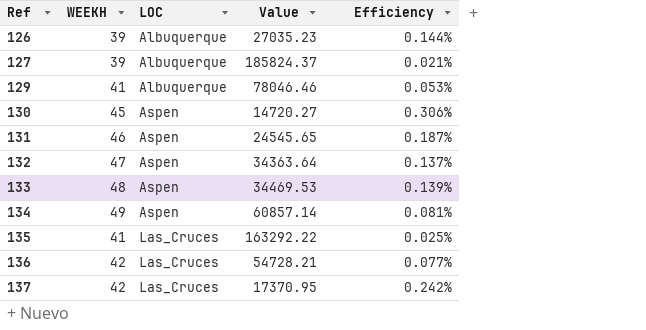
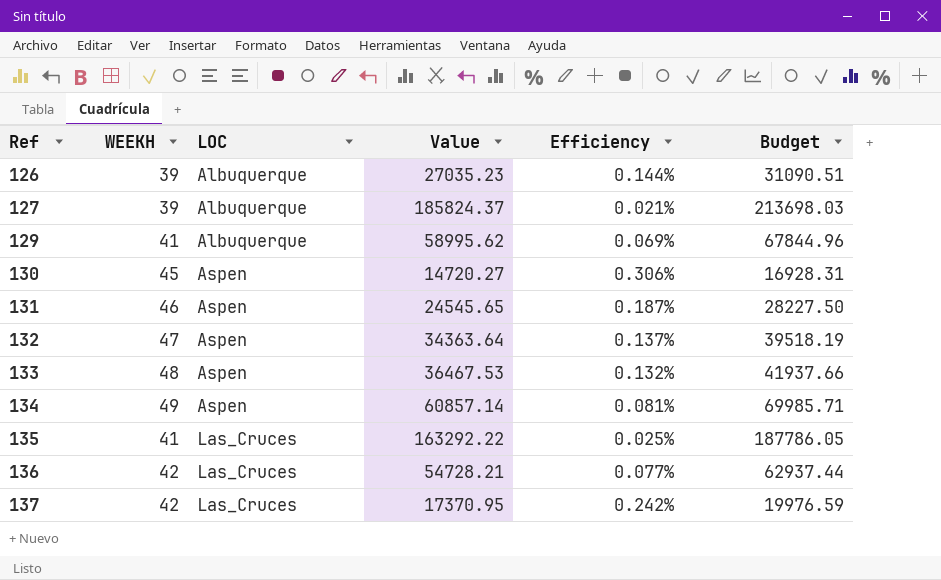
column Budget | formula: none -> [Value] * 1.15
129 | Value: 78046.46 -> 58995.62
129 | Efficiency: 0.053% -> 0.069%
133 | Value: 34469.53 -> 36467.53
133 | Efficiency: 0.139% -> 0.132%

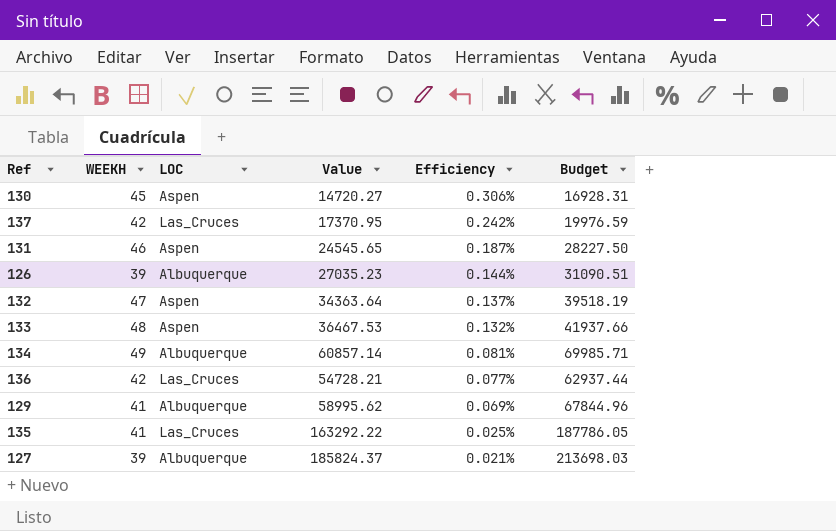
row order: Ref ascending -> Efficiency descending
134 | LOC: Aspen -> Albuquerque

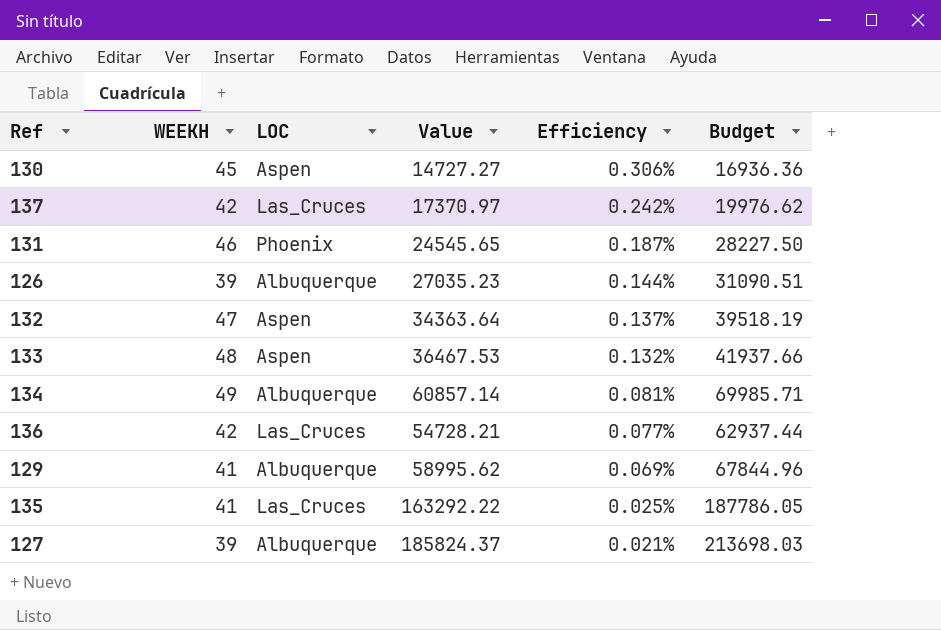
130 | Value: 14720.27 -> 14727.27
130 | Budget: 16928.31 -> 16936.36
137 | Value: 17370.95 -> 17370.97
137 | Budget: 19976.59 -> 19976.62
131 | LOC: Aspen -> Phoenix

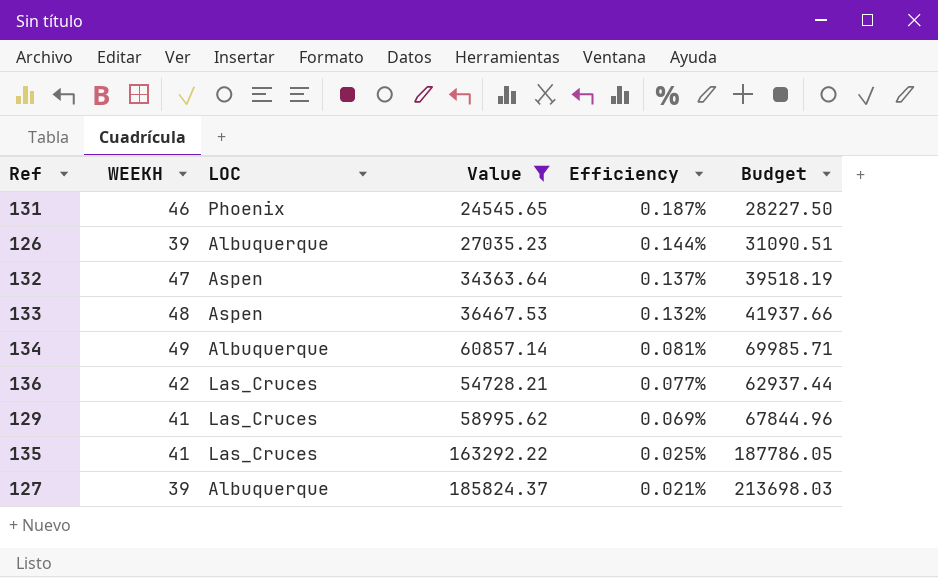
filter: none -> Value >= 24545.65
129 | LOC: Albuquerque -> Las_Cruces

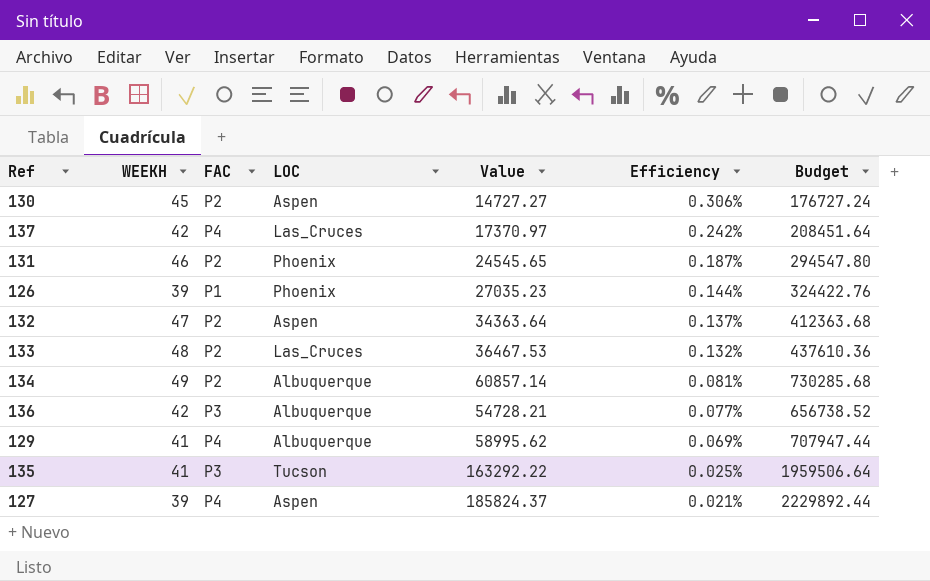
filter: Value >= 24545.65 -> none
column FAC | position: none -> 3
column Budget | formula: [Value] * 1.15 -> [Value] * 12
126 | LOC: Albuquerque -> Phoenix
133 | LOC: Aspen -> Las_Cruces
136 | LOC: Las_Cruces -> Albuquerque
129 | LOC: Las_Cruces -> Albuquerque
135 | LOC: Las_Cruces -> Tucson
127 | LOC: Albuquerque -> Aspen

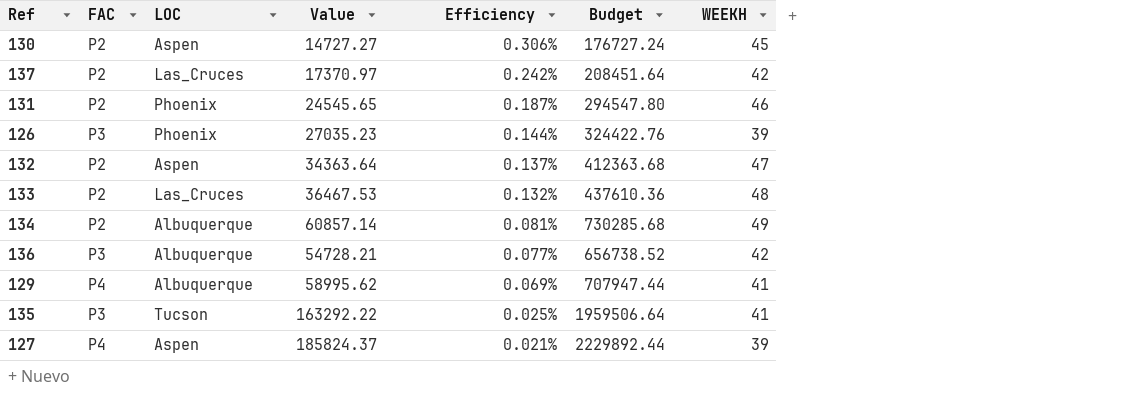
column WEEKH | position: 2 -> 7
137 | FAC: P4 -> P2
126 | FAC: P1 -> P3

